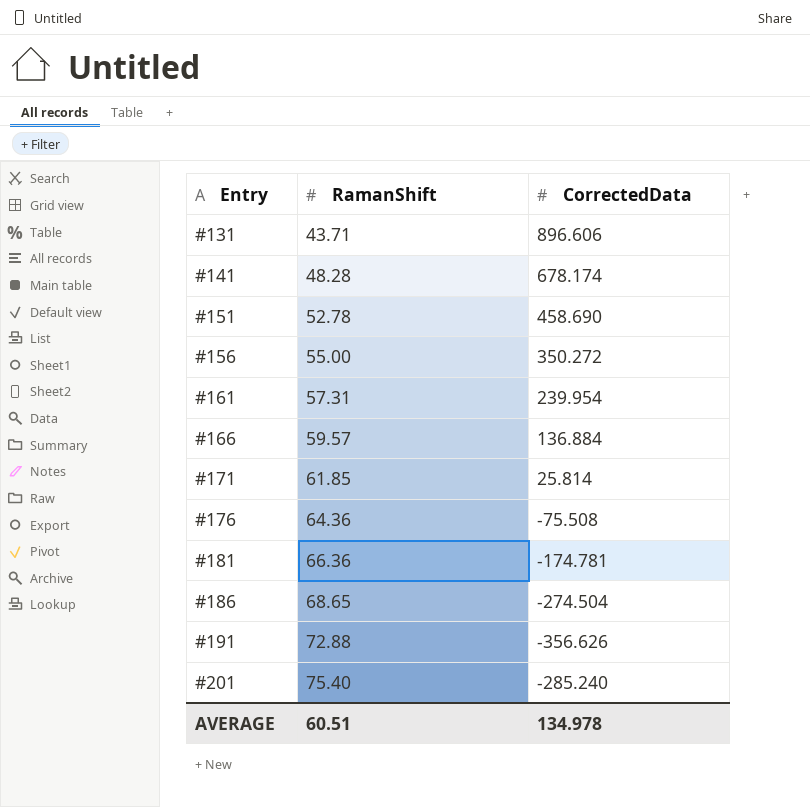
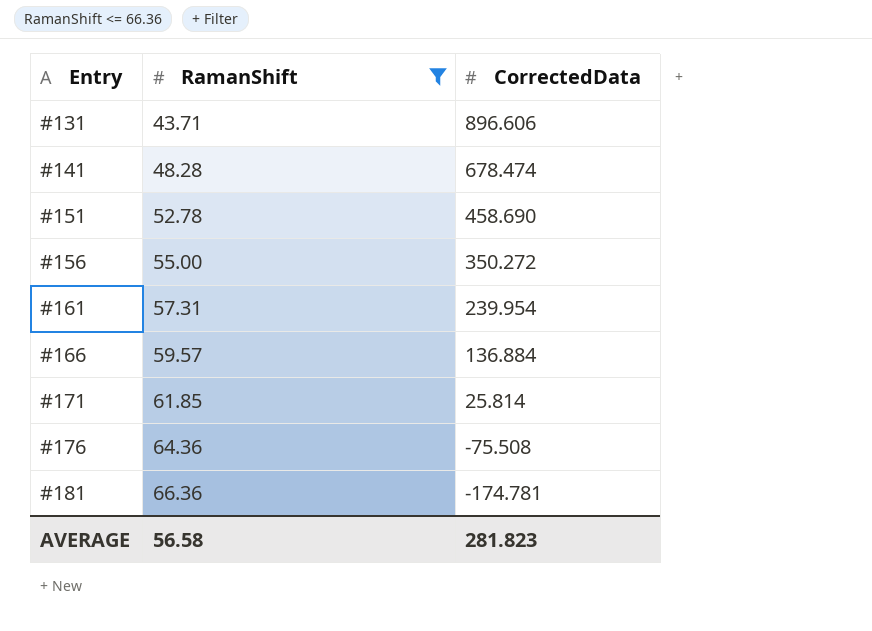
filter: none -> RamanShift <= 66.36
#141 | CorrectedData: 678.174 -> 678.474
AVERAGE | RamanShift: 60.51 -> 56.58
AVERAGE | CorrectedData: 134.978 -> 281.823

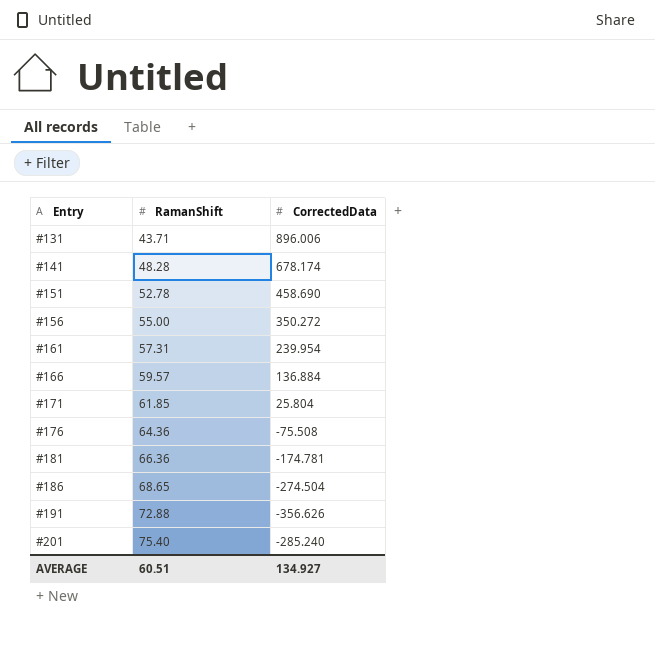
filter: RamanShift <= 66.36 -> none
#131 | CorrectedData: 896.606 -> 896.006
#141 | CorrectedData: 678.474 -> 678.174
#171 | CorrectedData: 25.814 -> 25.804
AVERAGE | RamanShift: 56.58 -> 60.51
AVERAGE | CorrectedData: 281.823 -> 134.927

